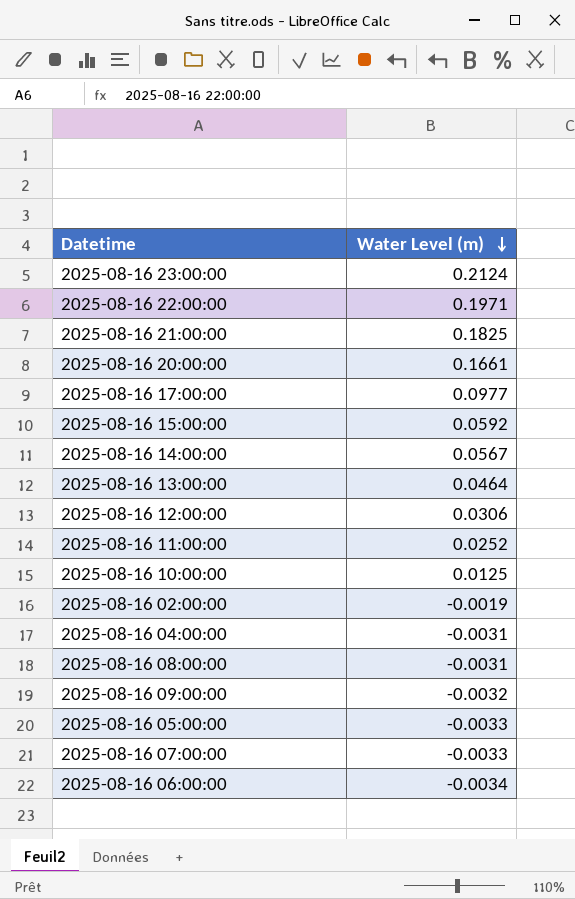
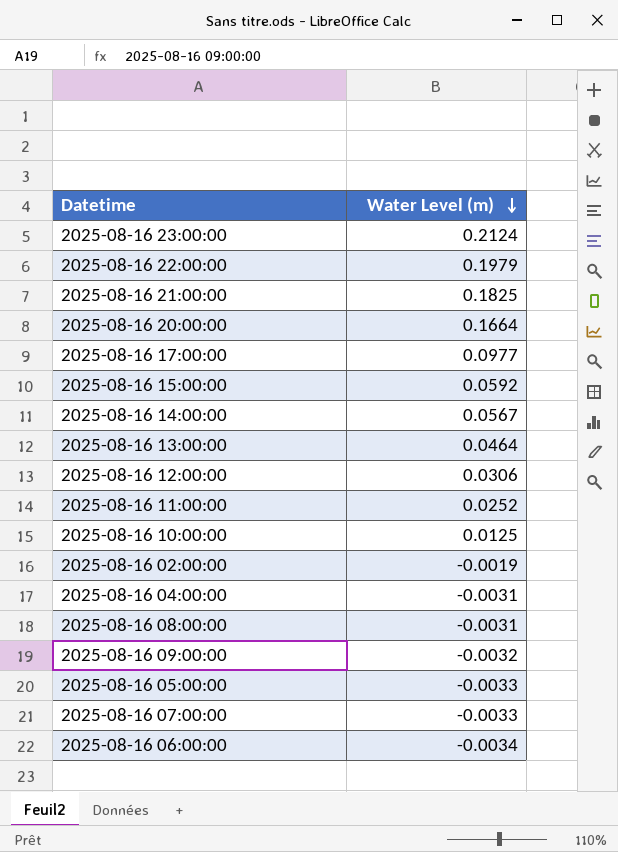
2025-08-16 22:00:00 | Water Level (m): 0.1971 -> 0.1979
2025-08-16 20:00:00 | Water Level (m): 0.1661 -> 0.1664

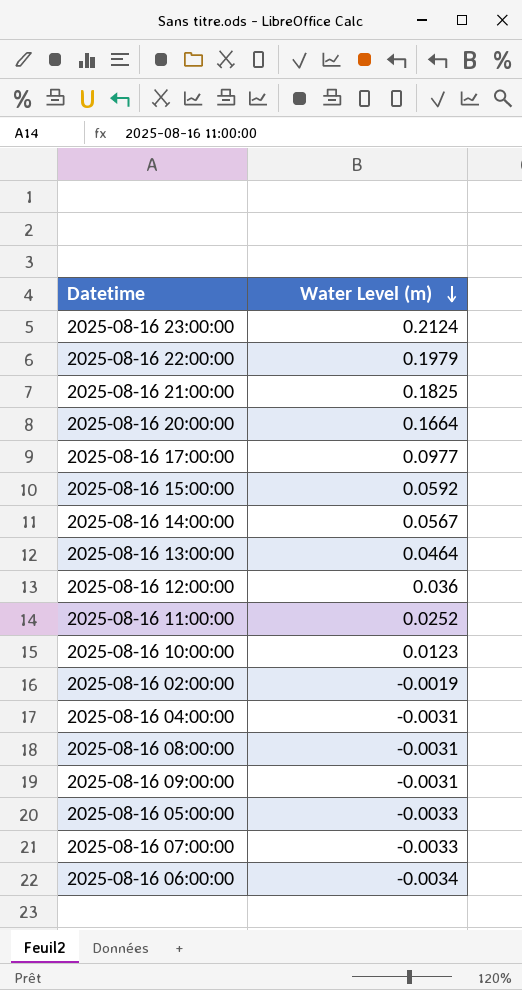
2025-08-16 12:00:00 | Water Level (m): 0.0306 -> 0.036
2025-08-16 10:00:00 | Water Level (m): 0.0125 -> 0.0123
2025-08-16 09:00:00 | Water Level (m): -0.0032 -> -0.0031

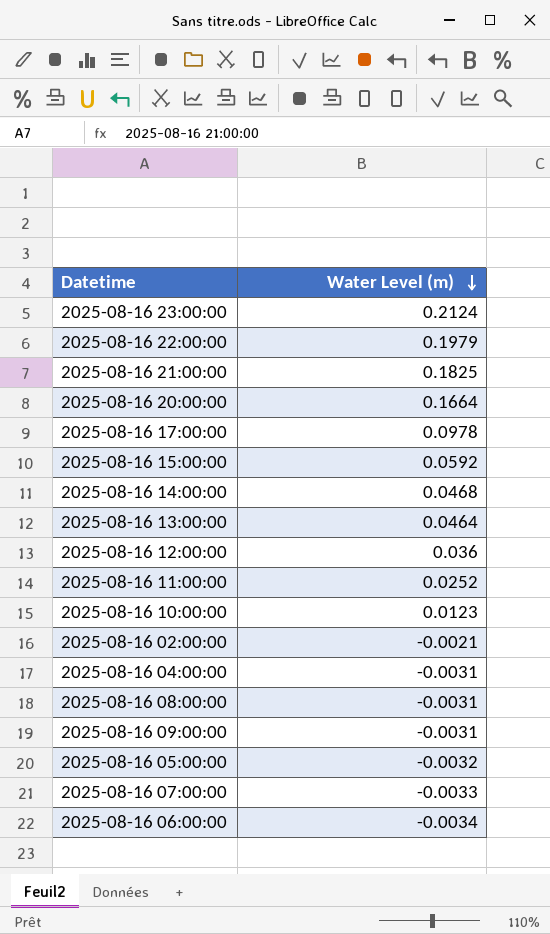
2025-08-16 17:00:00 | Water Level (m): 0.0977 -> 0.0978
2025-08-16 14:00:00 | Water Level (m): 0.0567 -> 0.0468
2025-08-16 02:00:00 | Water Level (m): -0.0019 -> -0.0021
2025-08-16 05:00:00 | Water Level (m): -0.0033 -> -0.0032

